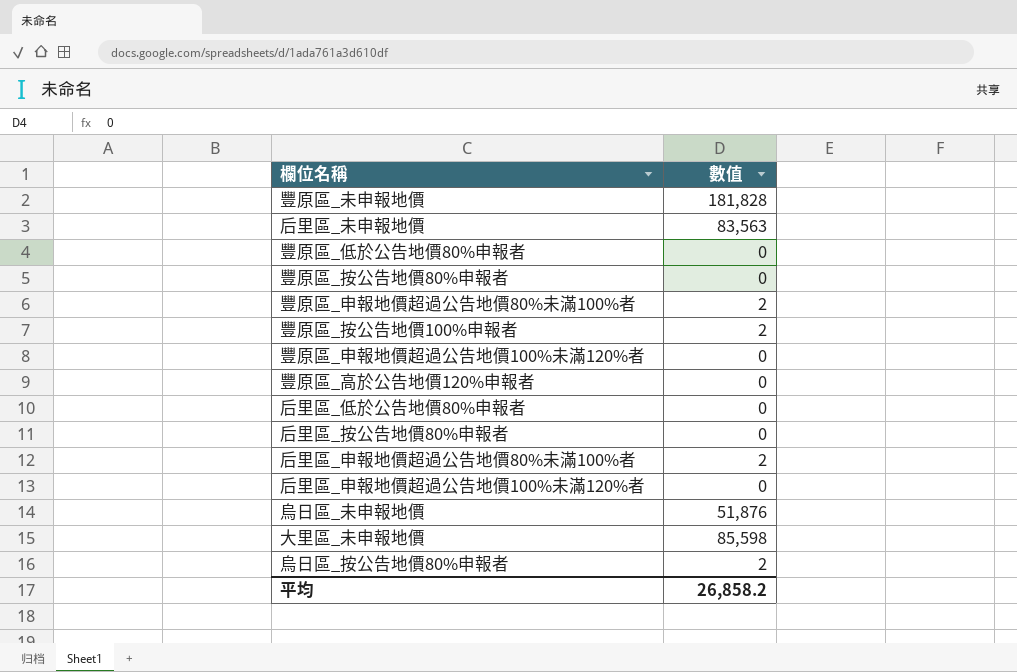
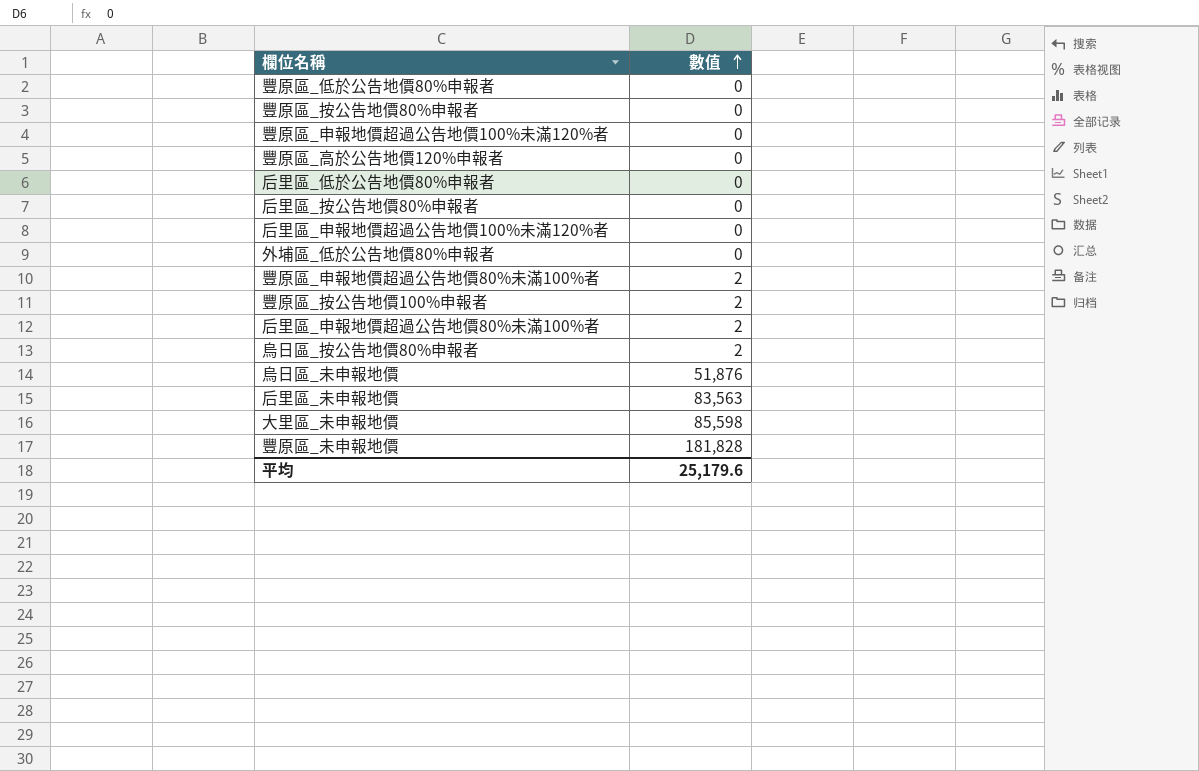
row order: none -> 數值 ascending
row 外埔區_低於公告地價80%申報者: none -> 0
平均 | 數值: 26,858.2 -> 25,179.6

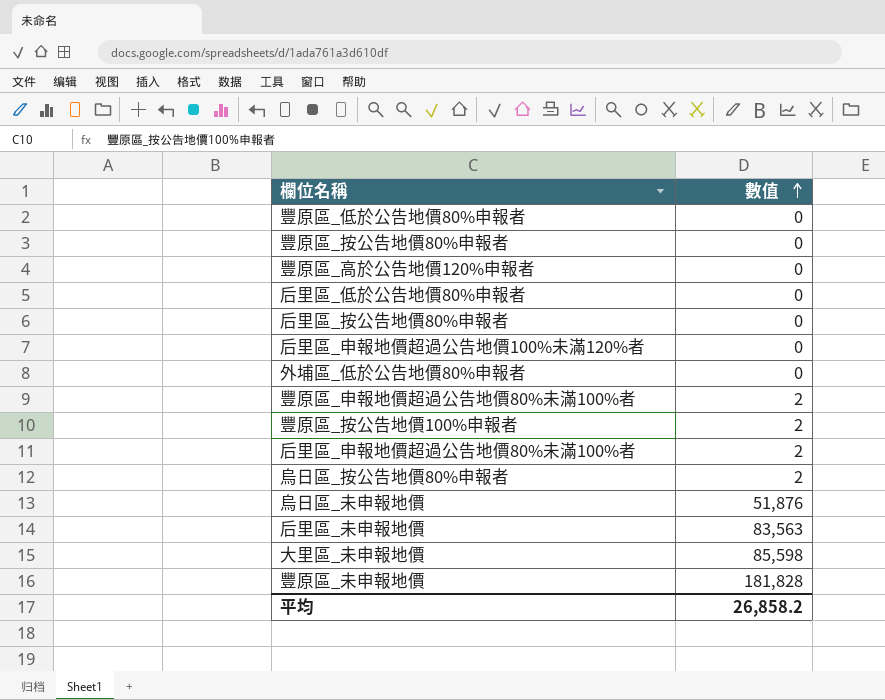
row 豐原區_申報地價超過公告地價100%未滿120%者: 0 -> none
平均 | 數值: 25,179.6 -> 26,858.2

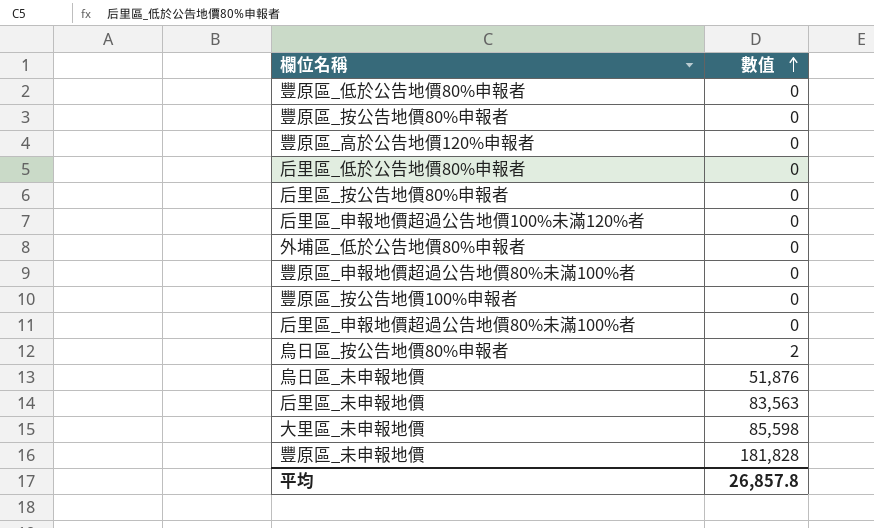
豐原區_申報地價超過公告地價80%未滿100%者 | 數值: 2 -> 0
豐原區_按公告地價100%申報者 | 數值: 2 -> 0
后里區_申報地價超過公告地價80%未滿100%者 | 數值: 2 -> 0
平均 | 數值: 26,858.2 -> 26,857.8

